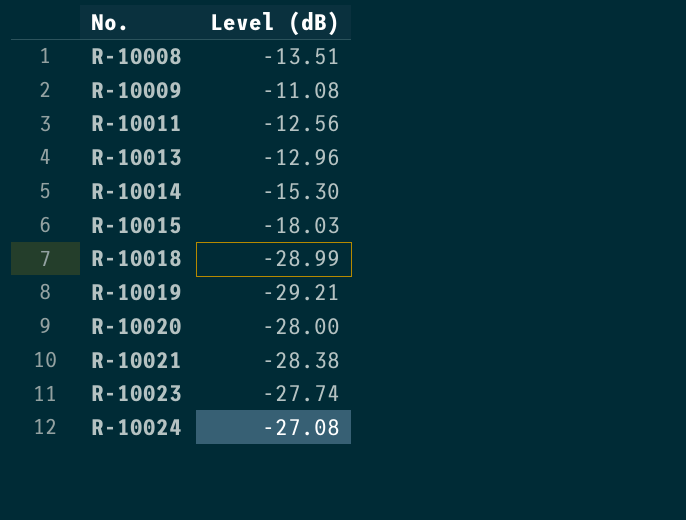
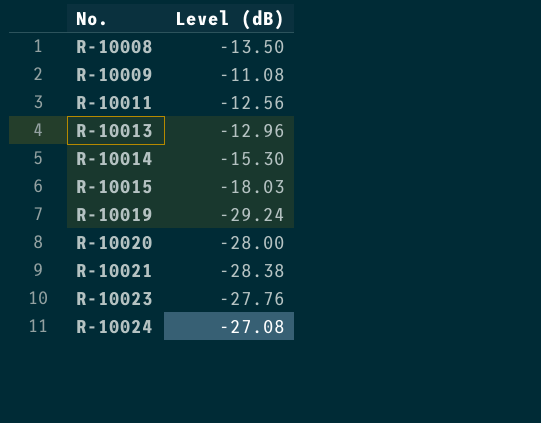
row R-10018: -28.99 -> none
R-10008 | Level (dB): -13.51 -> -13.50
R-10019 | Level (dB): -29.21 -> -29.24
R-10023 | Level (dB): -27.74 -> -27.76

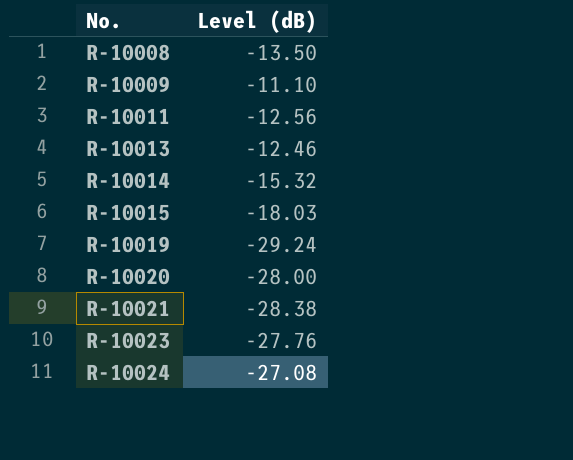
R-10009 | Level (dB): -11.08 -> -11.10
R-10013 | Level (dB): -12.96 -> -12.46
R-10014 | Level (dB): -15.30 -> -15.32

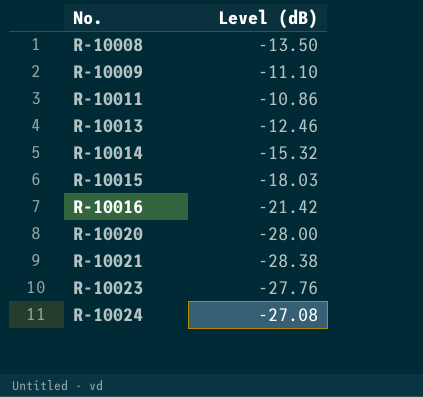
row R-10019: -29.24 -> none
R-10011 | Level (dB): -12.56 -> -10.86
row R-10016: none -> -21.42

